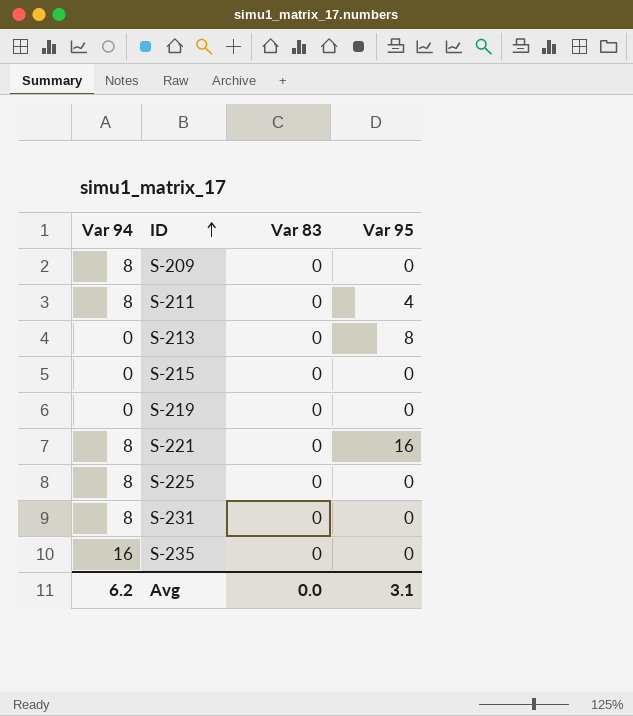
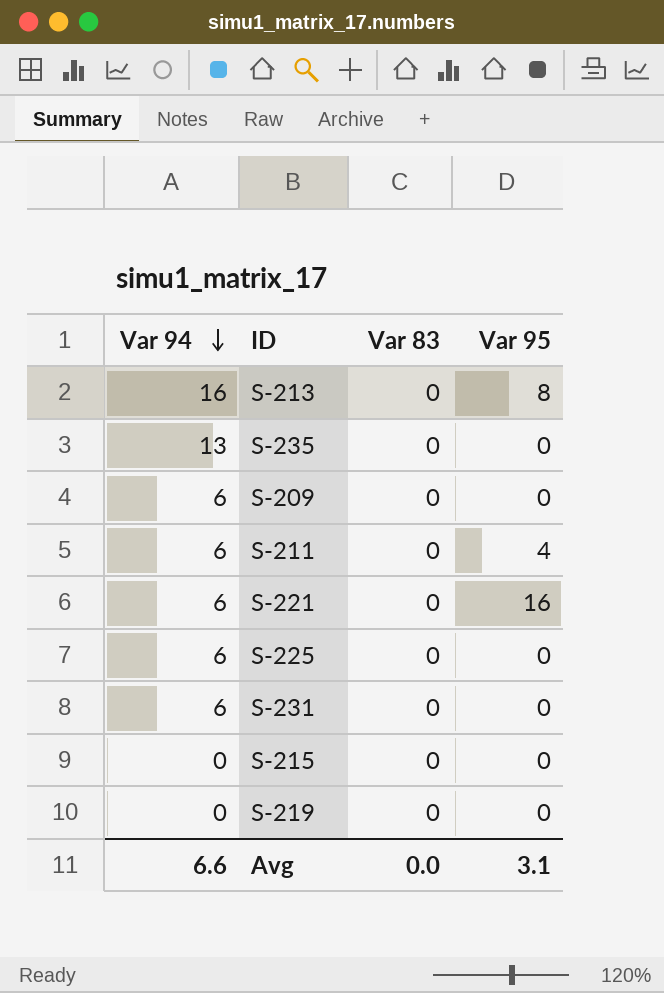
row order: ID ascending -> Var 94 descending
S-213 | Var 94: 0 -> 16
S-235 | Var 94: 16 -> 13
S-209 | Var 94: 8 -> 6
S-211 | Var 94: 8 -> 6
S-221 | Var 94: 8 -> 6
S-225 | Var 94: 8 -> 6
S-231 | Var 94: 8 -> 6
Avg | Var 94: 6.2 -> 6.6

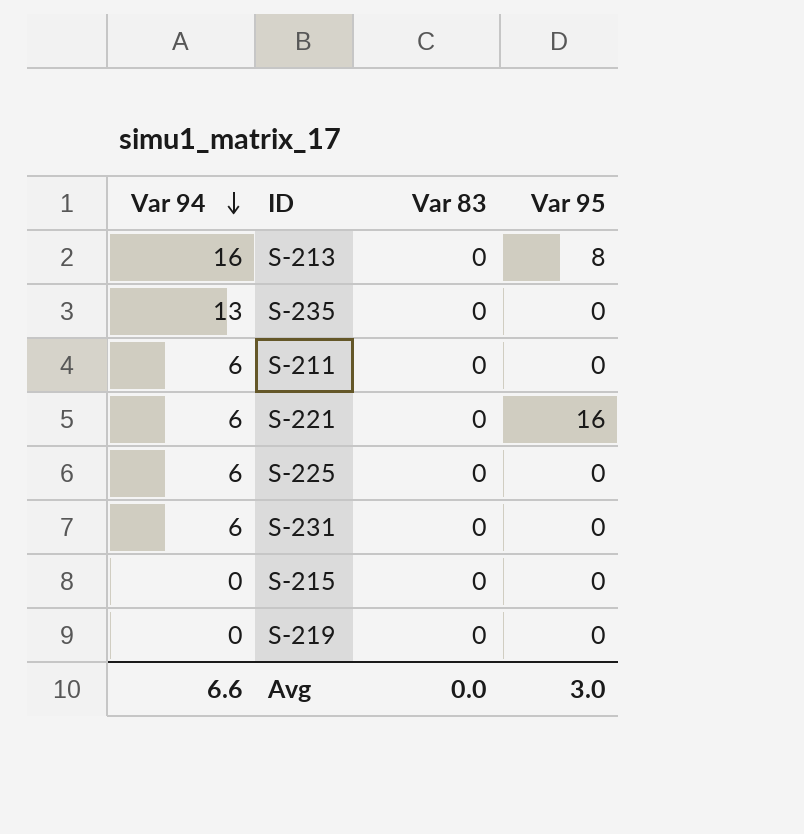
row S-209: 6 | 0 | 0 -> none
S-211 | Var 95: 4 -> 0
Avg | Var 95: 3.1 -> 3.0

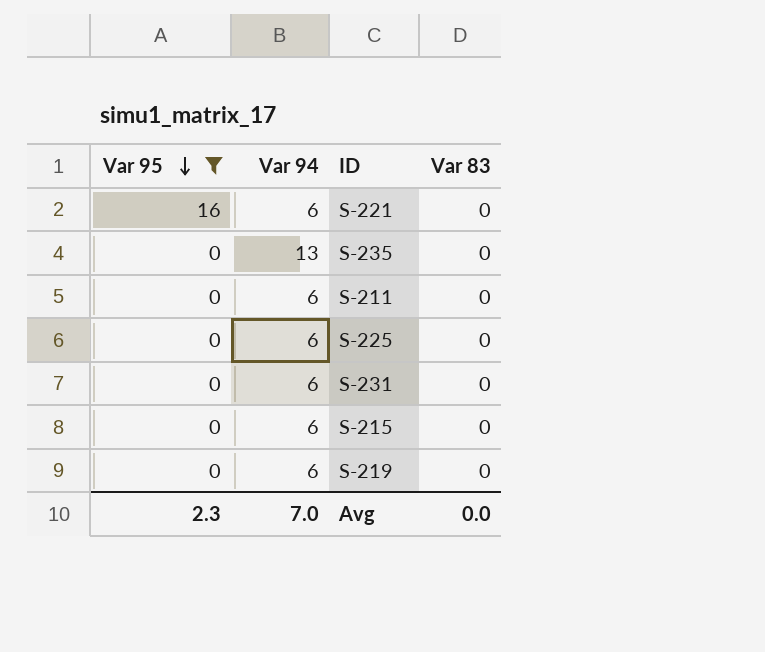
filter: none -> Var 95 != 8
row order: Var 94 descending -> Var 95 descending
column Var 95 | position: 4 -> 1
S-215 | Var 94: 0 -> 6
S-219 | Var 94: 0 -> 6
Avg | Var 95: 3.0 -> 2.3
Avg | Var 94: 6.6 -> 7.0

